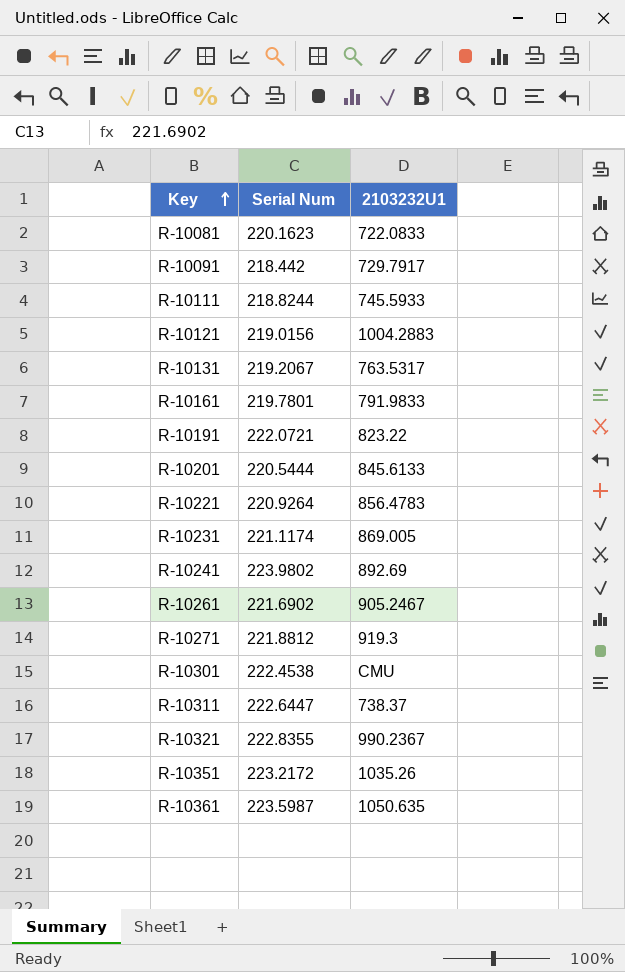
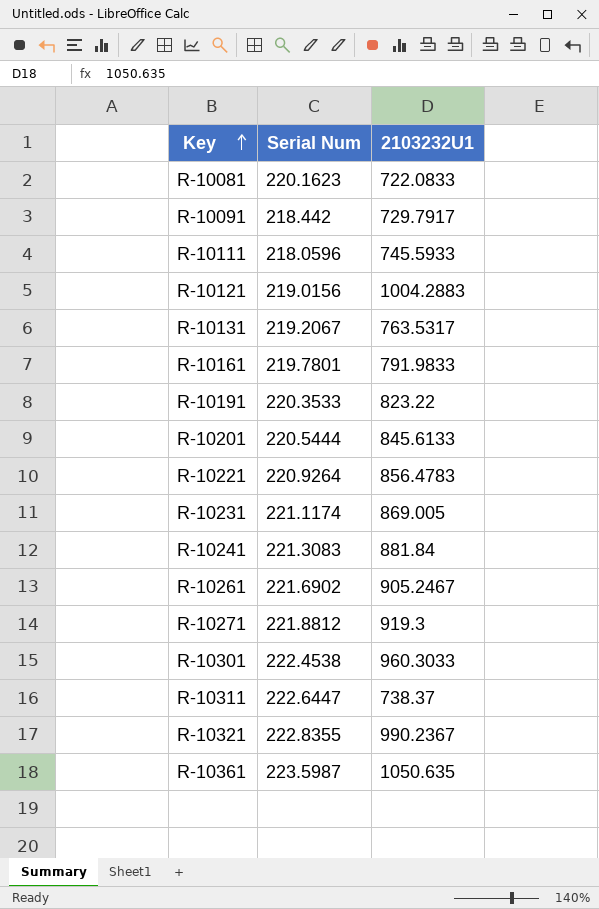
row R-10351: 223.2172 | 1035.26 -> none
R-10111 | Serial Num: 218.8244 -> 218.0596
R-10191 | Serial Num: 222.0721 -> 220.3533
R-10241 | Serial Num: 223.9802 -> 221.3083
R-10241 | 2103232U1: 892.69 -> 881.84
R-10301 | 2103232U1: CMU -> 960.3033

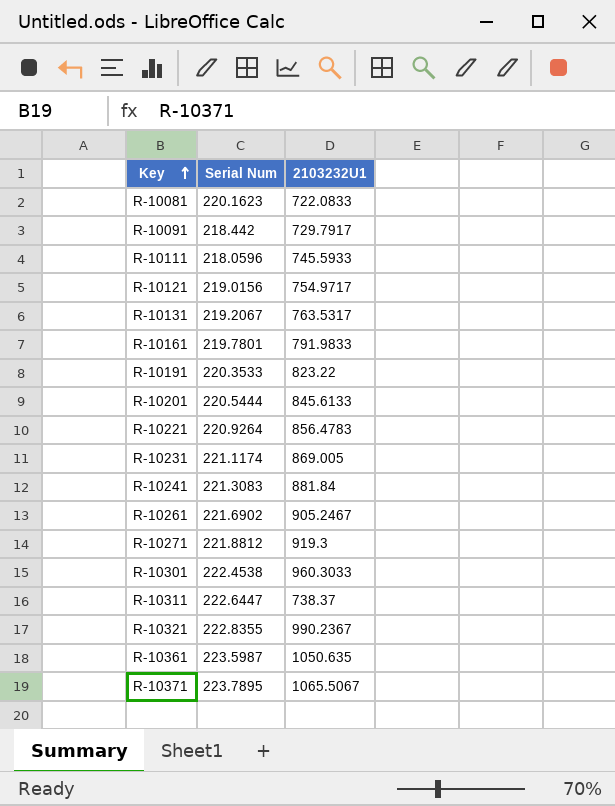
R-10121 | 2103232U1: 1004.2883 -> 754.9717
row R-10371: none -> 223.7895 | 1065.5067

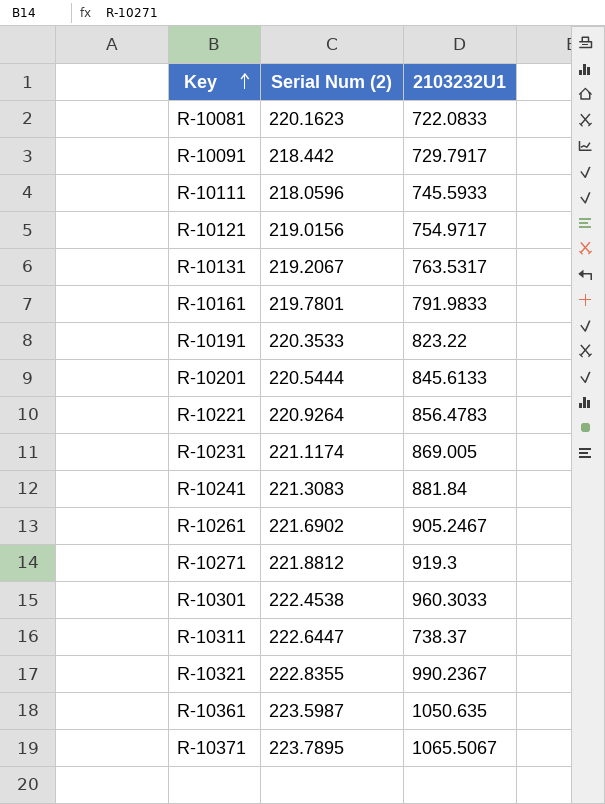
column name: Serial Num -> Serial Num (2)

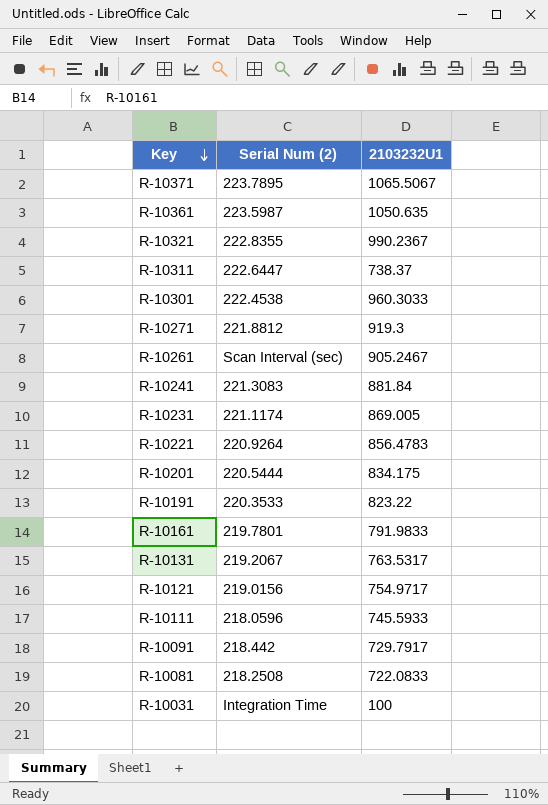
row order: Key ascending -> Key descending
R-10261 | Serial Num (2): 221.6902 -> Scan Interval (sec)
R-10201 | 2103232U1: 845.6133 -> 834.175
R-10081 | Serial Num (2): 220.1623 -> 218.2508
row R-10031: none -> Integration Time | 100

